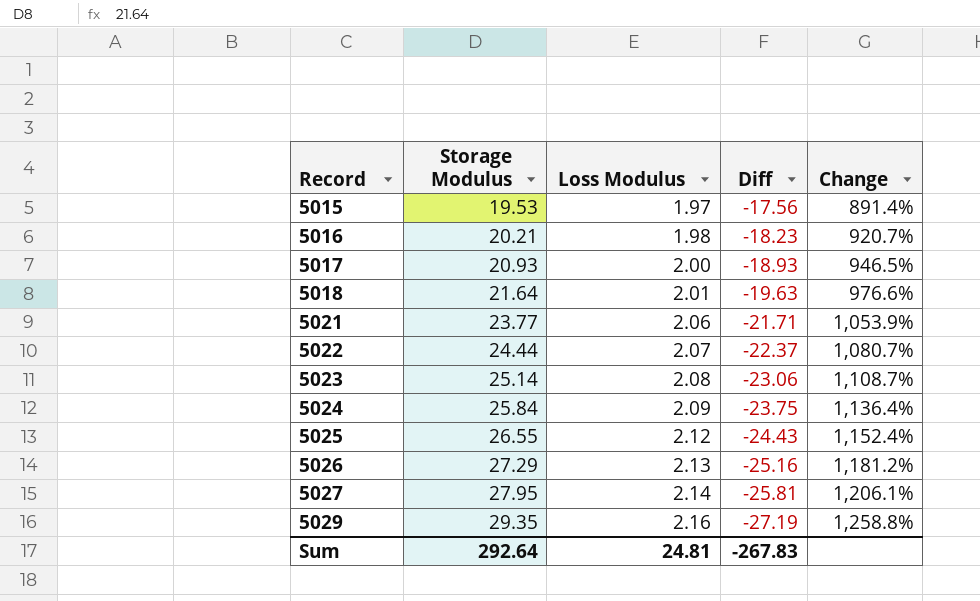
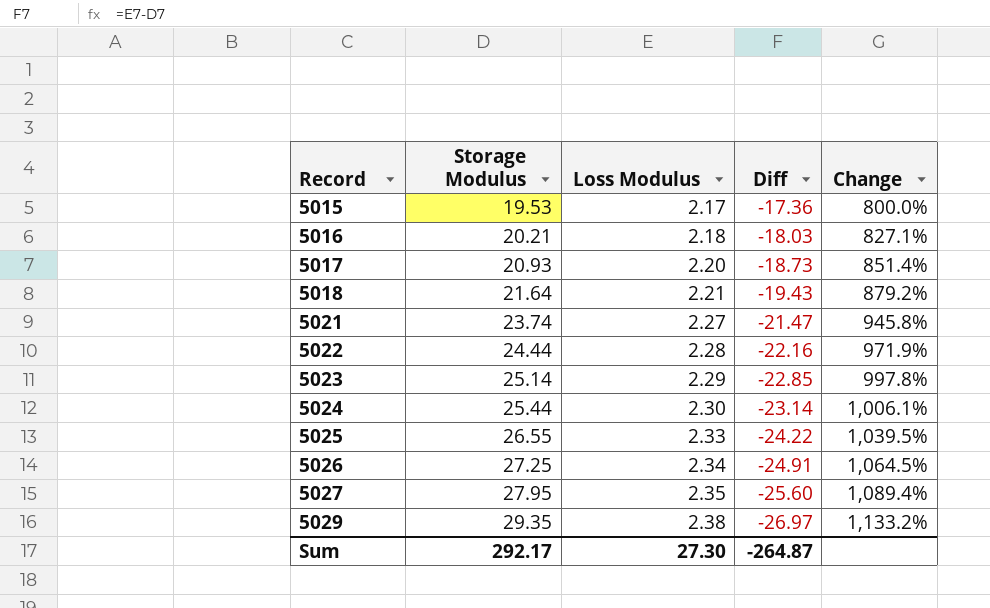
5015 | Loss Modulus: 1.97 -> 2.17
5015 | Diff: -17.56 -> -17.36
5015 | Change: 891.4% -> 800.0%
5016 | Loss Modulus: 1.98 -> 2.18
5016 | Diff: -18.23 -> -18.03
5016 | Change: 920.7% -> 827.1%
5017 | Loss Modulus: 2.00 -> 2.20
5017 | Diff: -18.93 -> -18.73
5017 | Change: 946.5% -> 851.4%
5018 | Loss Modulus: 2.01 -> 2.21
5018 | Diff: -19.63 -> -19.43
5018 | Change: 976.6% -> 879.2%
5021 | Storage Modulus: 23.77 -> 23.74
5021 | Loss Modulus: 2.06 -> 2.27
5021 | Diff: -21.71 -> -21.47
5021 | Change: 1,053.9% -> 945.8%
5022 | Loss Modulus: 2.07 -> 2.28
5022 | Diff: -22.37 -> -22.16
5022 | Change: 1,080.7% -> 971.9%
5023 | Loss Modulus: 2.08 -> 2.29
5023 | Diff: -23.06 -> -22.85
5023 | Change: 1,108.7% -> 997.8%
5024 | Storage Modulus: 25.84 -> 25.44
5024 | Loss Modulus: 2.09 -> 2.30
5024 | Diff: -23.75 -> -23.14
5024 | Change: 1,136.4% -> 1,006.1%
5025 | Loss Modulus: 2.12 -> 2.33
5025 | Diff: -24.43 -> -24.22
5025 | Change: 1,152.4% -> 1,039.5%
5026 | Storage Modulus: 27.29 -> 27.25
5026 | Loss Modulus: 2.13 -> 2.34
5026 | Diff: -25.16 -> -24.91
5026 | Change: 1,181.2% -> 1,064.5%
5027 | Loss Modulus: 2.14 -> 2.35
5027 | Diff: -25.81 -> -25.60
5027 | Change: 1,206.1% -> 1,089.4%
5029 | Loss Modulus: 2.16 -> 2.38
5029 | Diff: -27.19 -> -26.97
5029 | Change: 1,258.8% -> 1,133.2%
Sum | Storage Modulus: 292.64 -> 292.17
Sum | Loss Modulus: 24.81 -> 27.30
Sum | Diff: -267.83 -> -264.87

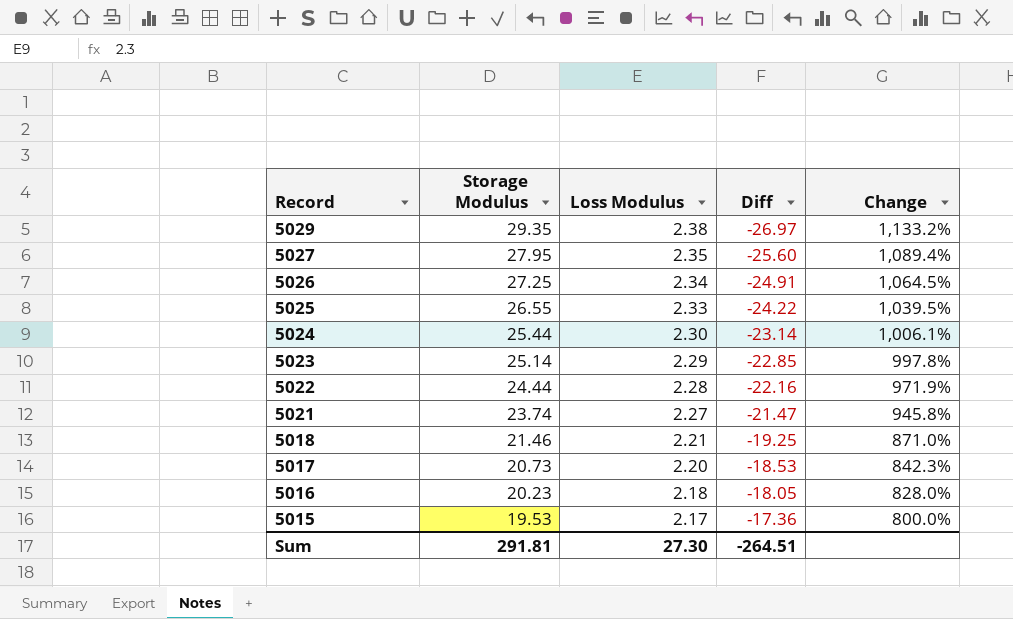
row order: Record ascending -> Record descending
5018 | Storage Modulus: 21.64 -> 21.46
5018 | Diff: -19.43 -> -19.25
5018 | Change: 879.2% -> 871.0%
5017 | Storage Modulus: 20.93 -> 20.73
5017 | Diff: -18.73 -> -18.53
5017 | Change: 851.4% -> 842.3%
5016 | Storage Modulus: 20.21 -> 20.23
5016 | Diff: -18.03 -> -18.05
5016 | Change: 827.1% -> 828.0%
Sum | Storage Modulus: 292.17 -> 291.81
Sum | Diff: -264.87 -> -264.51

